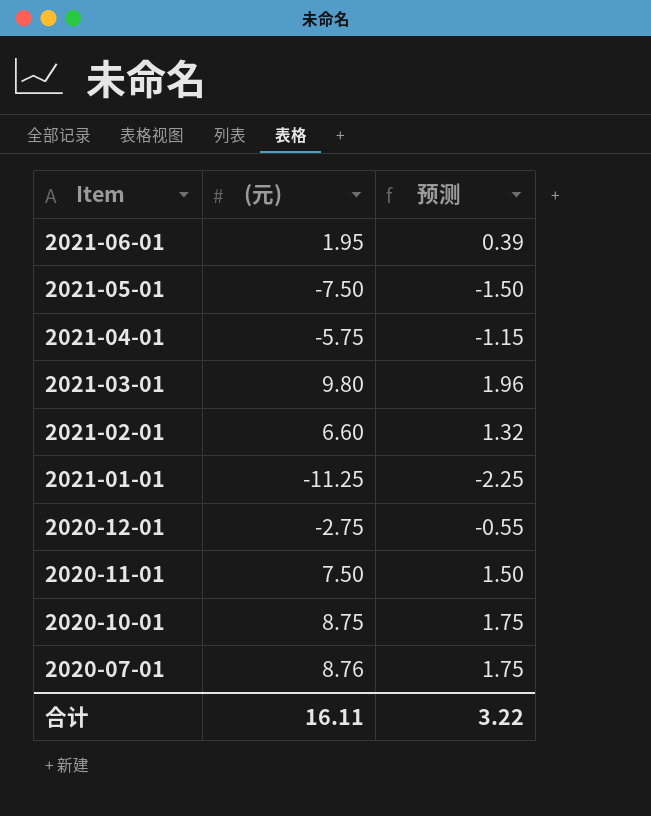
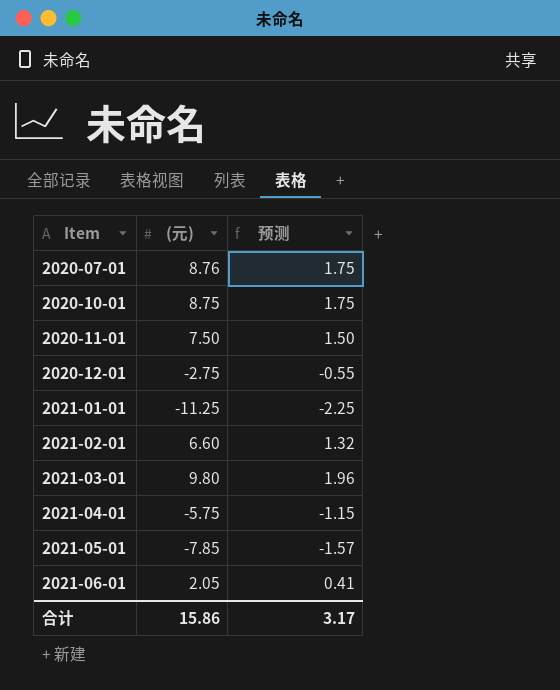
row order: Item descending -> Item ascending
2021-05-01 | (元): -7.50 -> -7.85
2021-05-01 | 预测: -1.50 -> -1.57
2021-06-01 | (元): 1.95 -> 2.05
2021-06-01 | 预测: 0.39 -> 0.41
合计 | (元): 16.11 -> 15.86
合计 | 预测: 3.22 -> 3.17

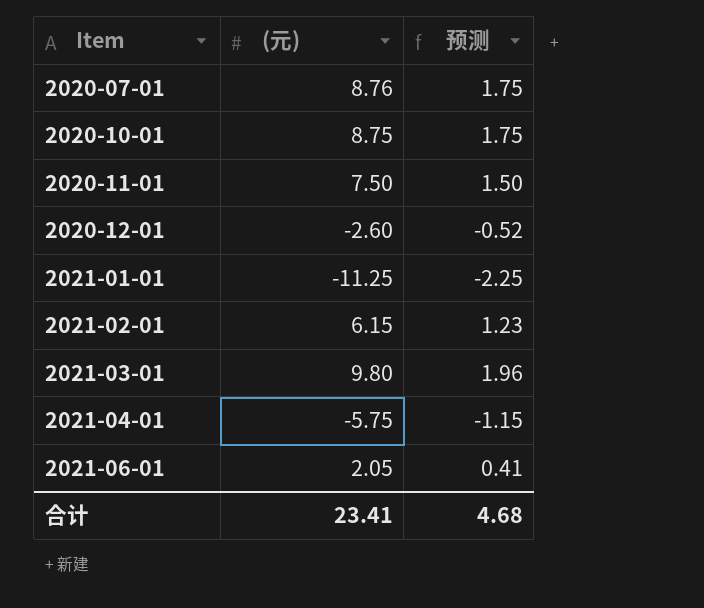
row 2021-05-01: -7.85 | -1.57 -> none
2020-12-01 | (元): -2.75 -> -2.60
2020-12-01 | 预测: -0.55 -> -0.52
2021-02-01 | (元): 6.60 -> 6.15
2021-02-01 | 预测: 1.32 -> 1.23
合计 | (元): 15.86 -> 23.41
合计 | 预测: 3.17 -> 4.68

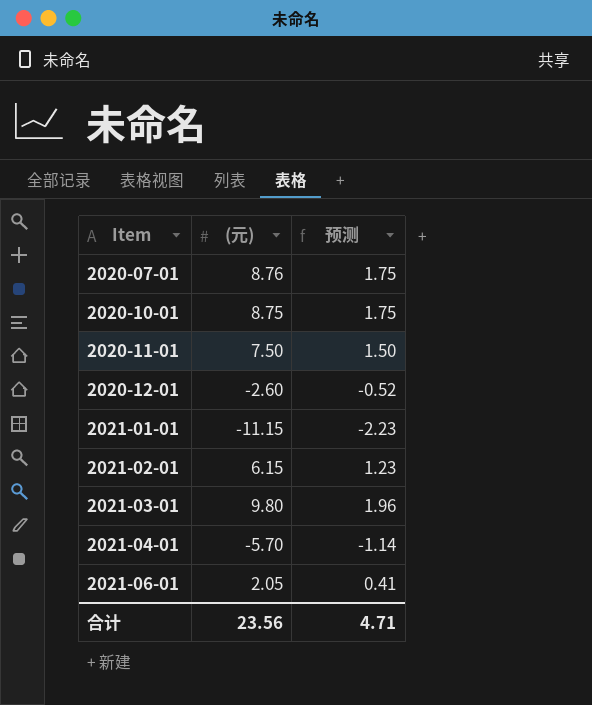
2021-01-01 | (元): -11.25 -> -11.15
2021-01-01 | 预测: -2.25 -> -2.23
2021-04-01 | (元): -5.75 -> -5.70
2021-04-01 | 预测: -1.15 -> -1.14
合计 | (元): 23.41 -> 23.56
合计 | 预测: 4.68 -> 4.71

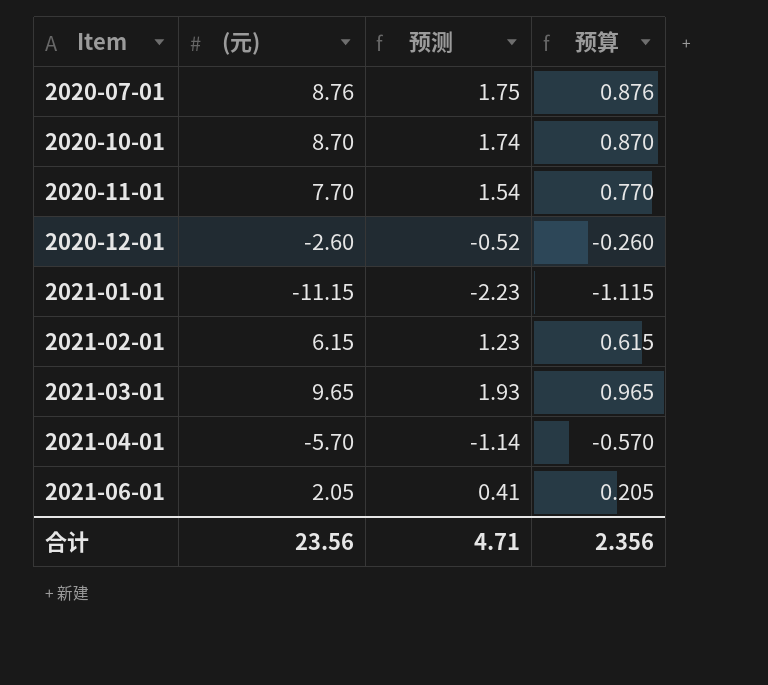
column 预算 | formula: none -> [(元)] * 0.1
2020-10-01 | (元): 8.75 -> 8.70
2020-10-01 | 预测: 1.75 -> 1.74
2020-11-01 | (元): 7.50 -> 7.70
2020-11-01 | 预测: 1.50 -> 1.54
2021-03-01 | (元): 9.80 -> 9.65
2021-03-01 | 预测: 1.96 -> 1.93

